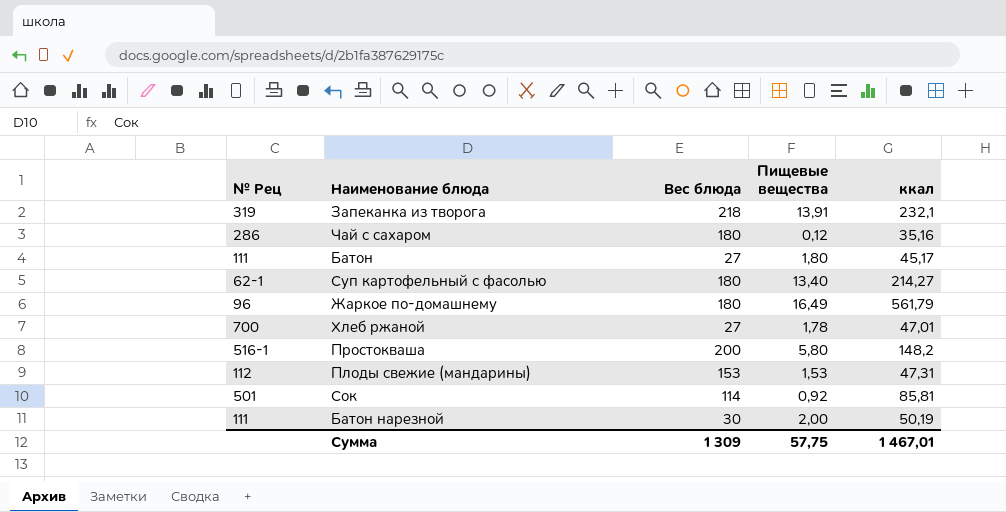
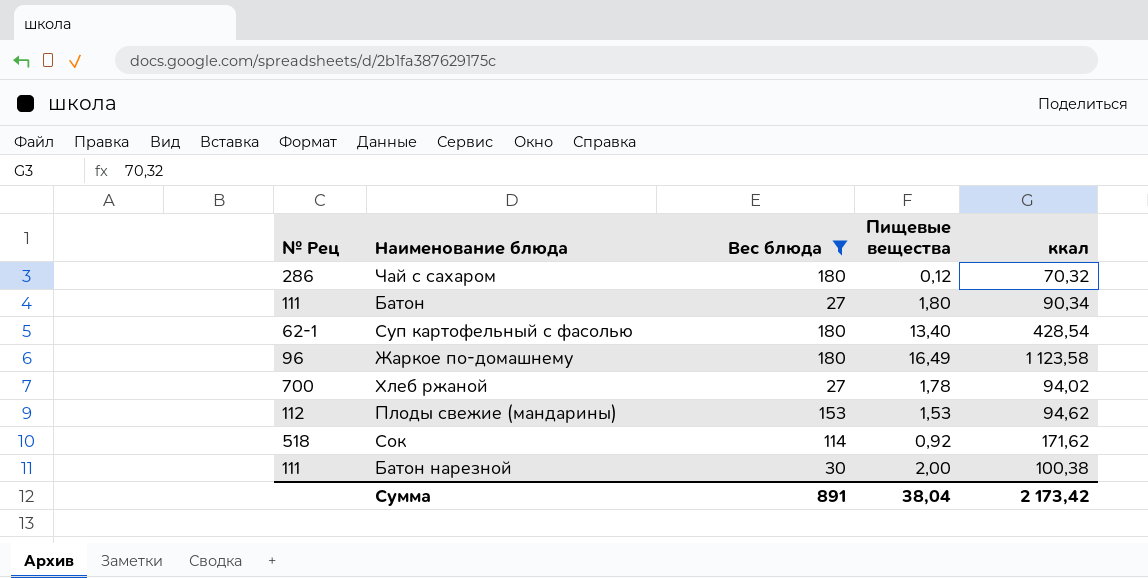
filter: none -> Вес блюда <= 180
Чай с сахаром | ккал: 35,16 -> 70,32
Батон | ккал: 45,17 -> 90,34
Суп картофельный с фасолью | ккал: 214,27 -> 428,54
Жаркое по-домашнему | ккал: 561,79 -> 1 123,58
Хлеб ржаной | ккал: 47,01 -> 94,02
Плоды свежие (мандарины) | ккал: 47,31 -> 94,62
Сок | № Рец: 501 -> 518
Сок | ккал: 85,81 -> 171,62
Батон нарезной | ккал: 50,19 -> 100,38
Сумма | Вес блюда: 1 309 -> 891
Сумма | Пищевые вещества: 57,75 -> 38,04
Сумма | ккал: 1 467,01 -> 2 173,42

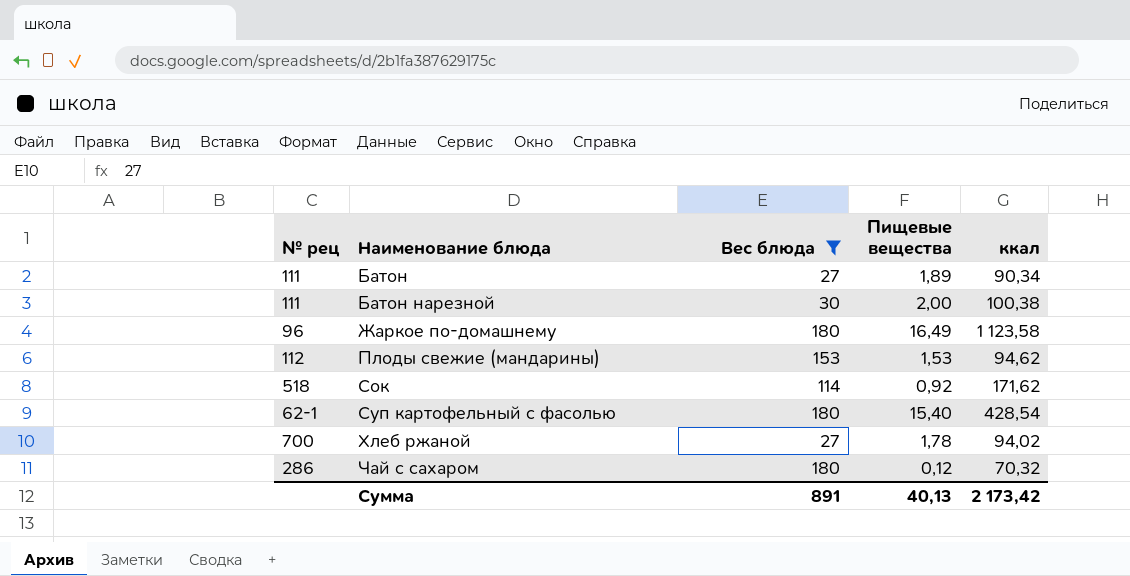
row order: none -> Наименование блюда ascending
column name: № Рец -> № рец
Батон | Пищевые вещества: 1,80 -> 1,89
Суп картофельный с фасолью | Пищевые вещества: 13,40 -> 15,40
Сумма | Пищевые вещества: 38,04 -> 40,13

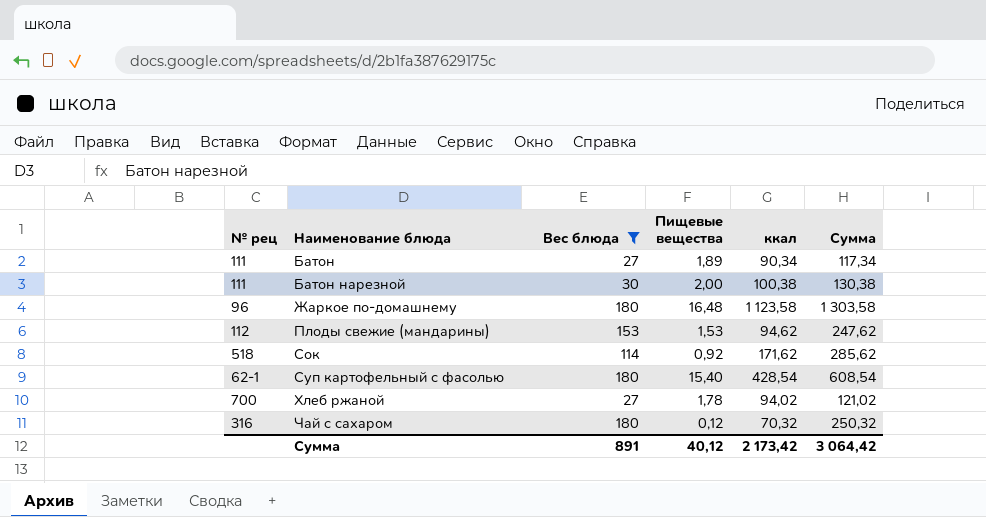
column Сумма | formula: none -> [Вес блюда] + [ккал]
Жаркое по-домашнему | Пищевые вещества: 16,49 -> 16,48
Чай с сахаром | № рец: 286 -> 316
Сумма | Пищевые вещества: 40,13 -> 40,12

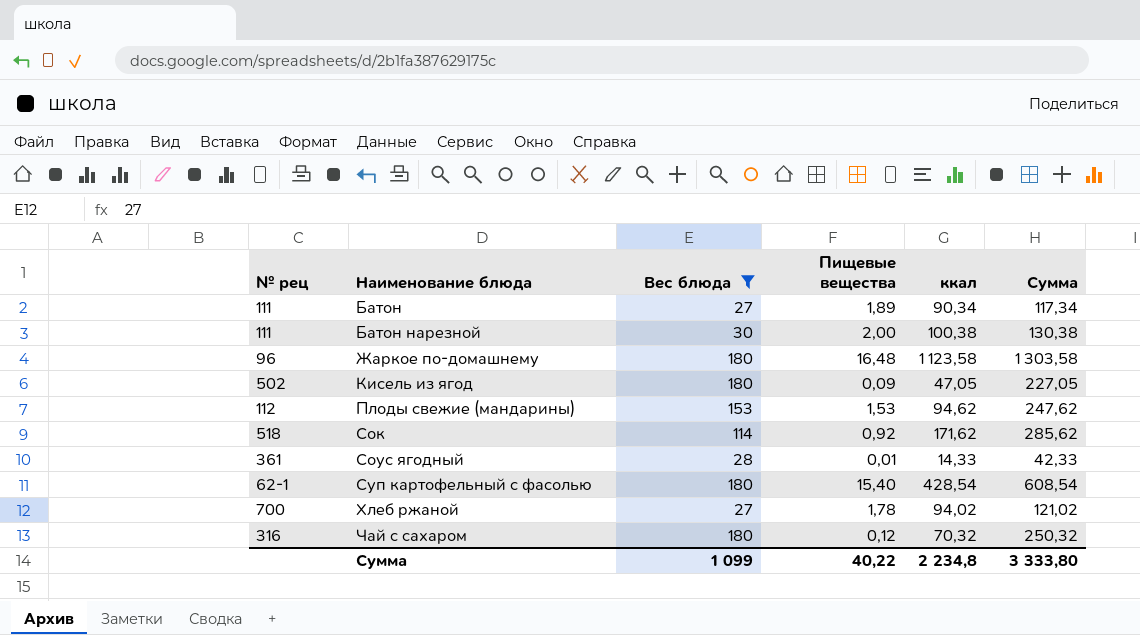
row Кисель из ягод: none -> 502 | 180 | 0,09 | 47,05 | 227,05
row Соус ягодный: none -> 361 | 28 | 0,01 | 14,33 | 42,33
Сумма | Вес блюда: 891 -> 1 099
Сумма | Пищевые вещества: 40,12 -> 40,22
Сумма | ккал: 2 173,42 -> 2 234,8
Сумма | Сумма: 3 064,42 -> 3 333,80

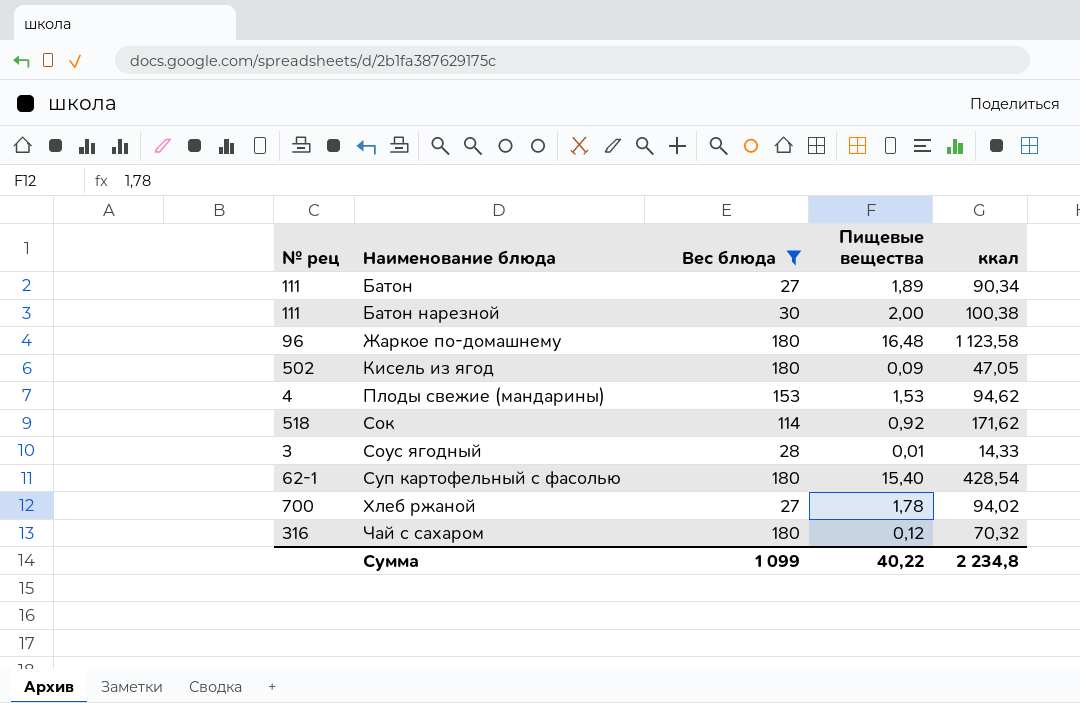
column Сумма | formula: [Вес блюда] + [ккал] -> none
Плоды свежие (мандарины) | № рец: 112 -> 4
Соус ягодный | № рец: 361 -> 3

